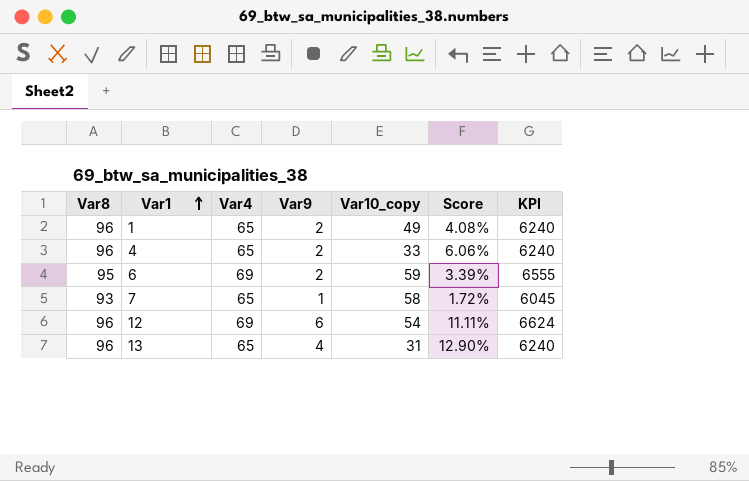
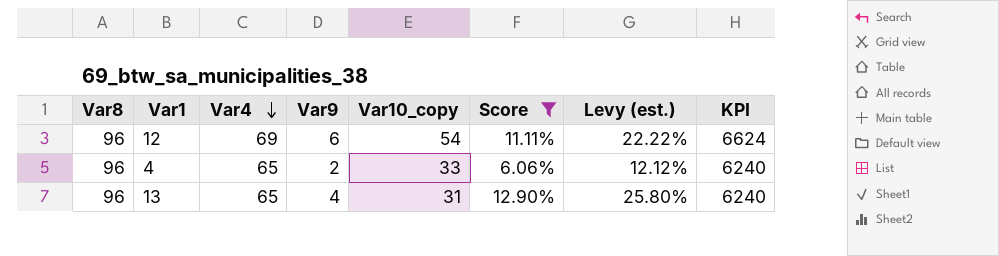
filter: none -> Score >= 6.06%
row order: Var1 ascending -> Var4 descending
column Levy (est.) | formula: none -> [Score] * 2

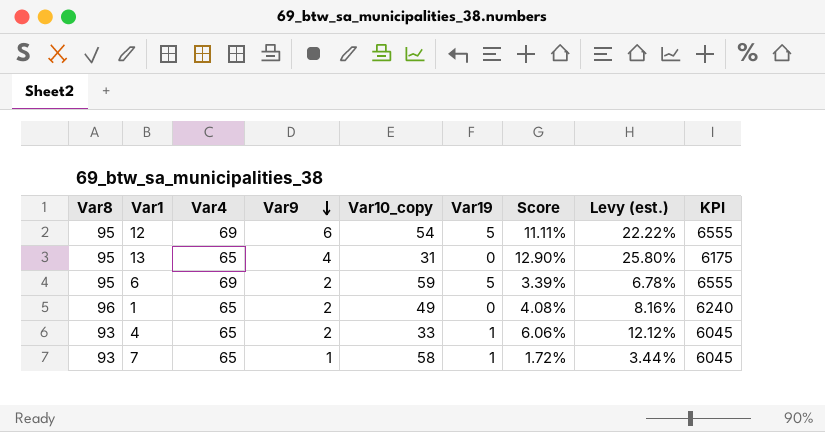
filter: Score >= 6.06% -> none
row order: Var4 descending -> Var9 descending
column Var19 | position: none -> 6
12 | Var8: 96 -> 95
12 | KPI: 6624 -> 6555
13 | Var8: 96 -> 95
13 | KPI: 6240 -> 6175
4 | Var8: 96 -> 93
4 | KPI: 6240 -> 6045

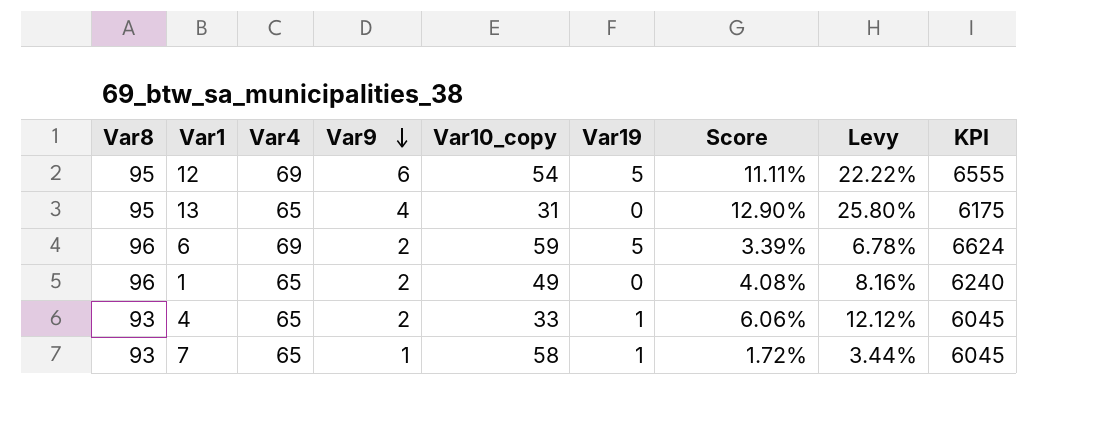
column name: Levy (est.) -> Levy
6 | Var8: 95 -> 96
6 | KPI: 6555 -> 6624

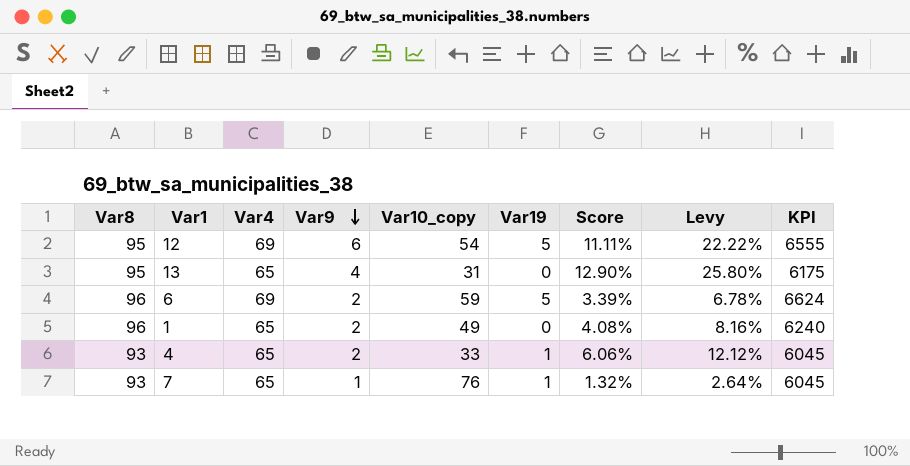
7 | Var10_copy: 58 -> 76
7 | Score: 1.72% -> 1.32%
7 | Levy: 3.44% -> 2.64%

